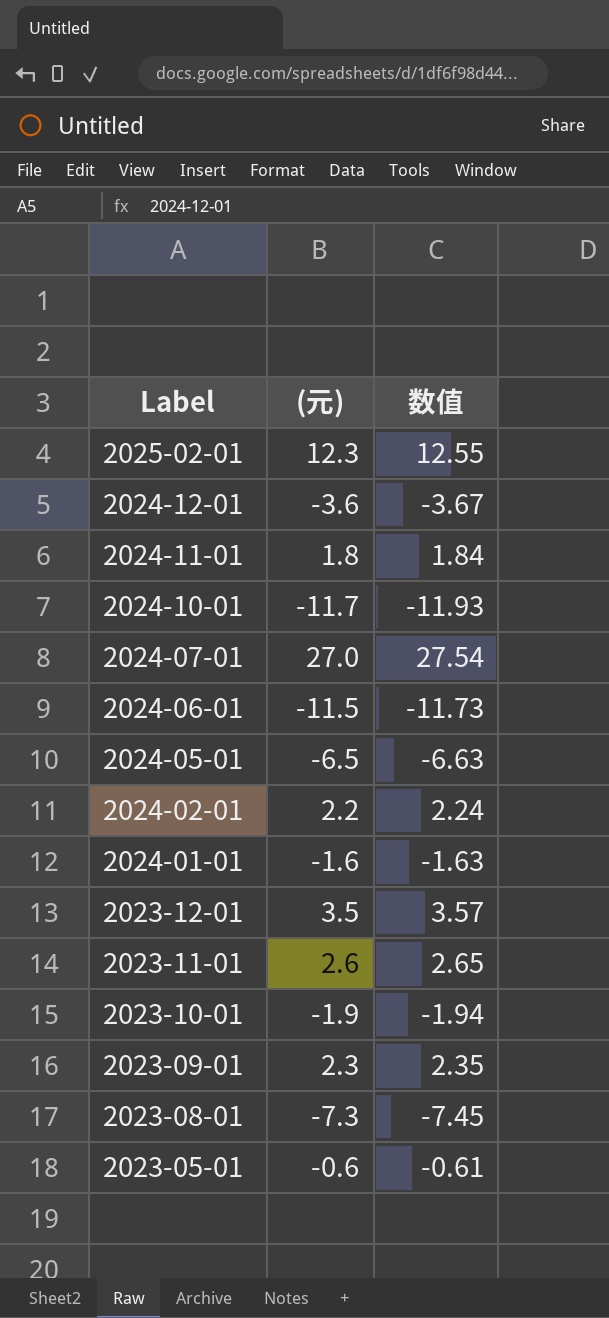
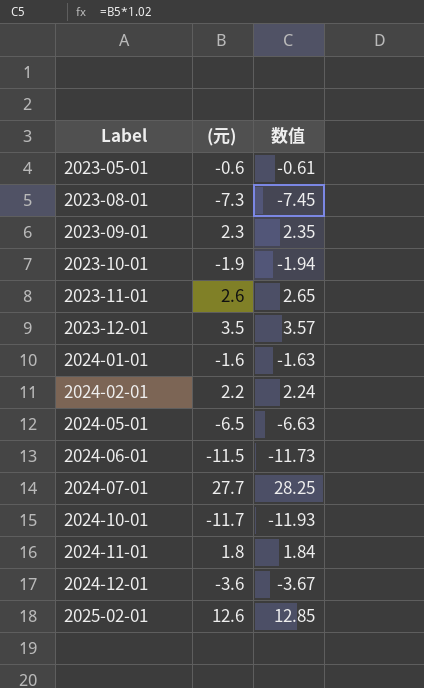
row order: Label descending -> Label ascending
2024-07-01 | (元): 27.0 -> 27.7
2024-07-01 | 数值: 27.54 -> 28.25
2025-02-01 | (元): 12.3 -> 12.6
2025-02-01 | 数值: 12.55 -> 12.85

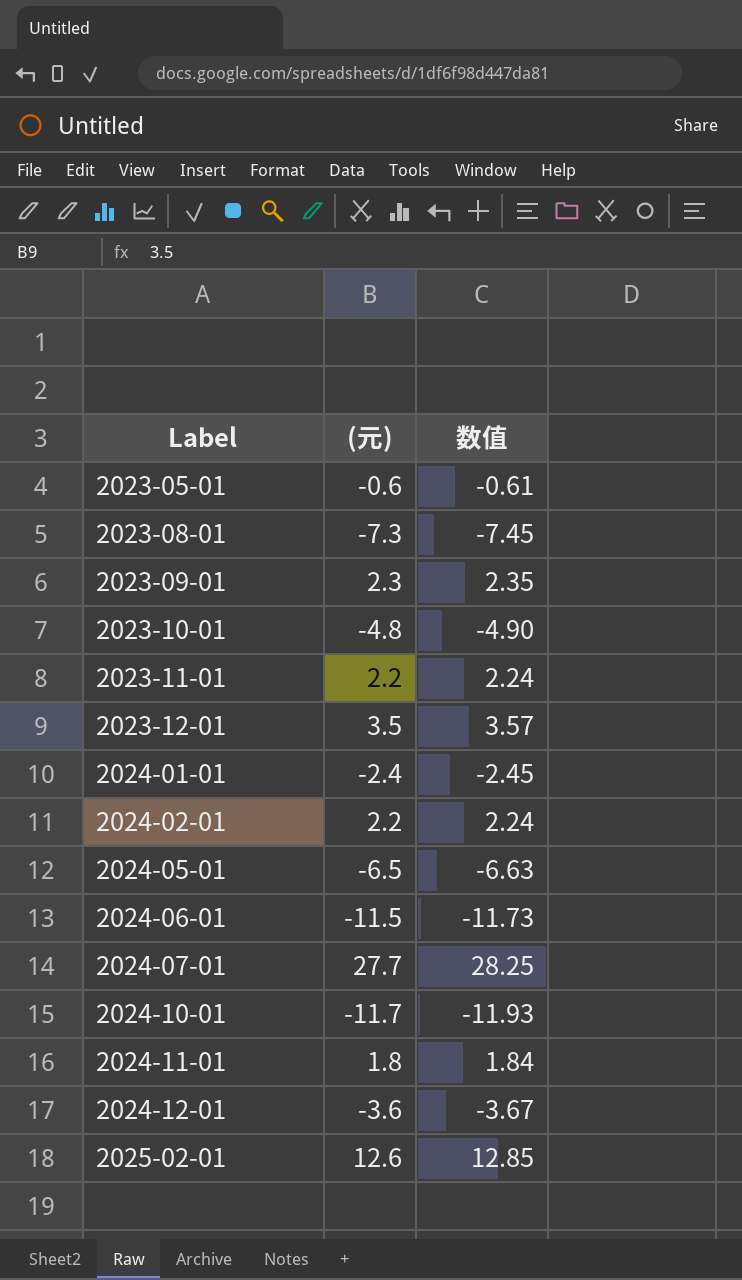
2023-10-01 | (元): -1.9 -> -4.8
2023-10-01 | 数值: -1.94 -> -4.90
2023-11-01 | (元): 2.6 -> 2.2
2023-11-01 | 数值: 2.65 -> 2.24
2024-01-01 | (元): -1.6 -> -2.4
2024-01-01 | 数值: -1.63 -> -2.45

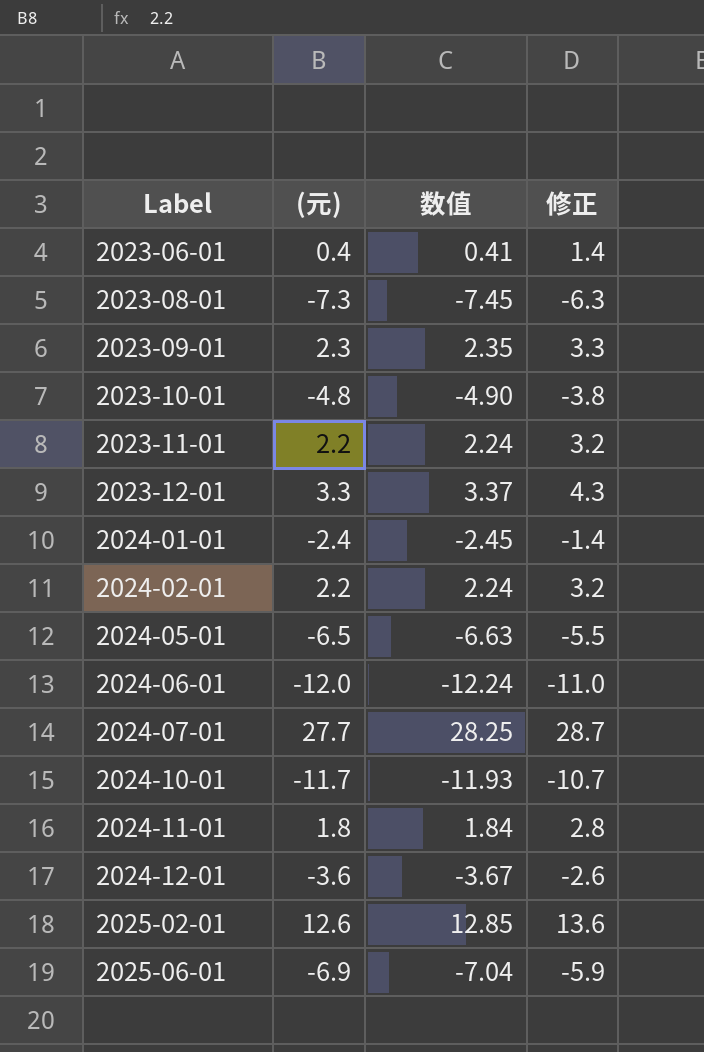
column 修正 | formula: none -> [(元)] + 1
row 2023-05-01: -0.6 | -0.61 -> none
row 2023-06-01: none -> 0.4 | 0.41 | 1.4
2023-12-01 | (元): 3.5 -> 3.3
2023-12-01 | 数值: 3.57 -> 3.37
2024-06-01 | (元): -11.5 -> -12.0
2024-06-01 | 数值: -11.73 -> -12.24
row 2025-06-01: none -> -6.9 | -7.04 | -5.9

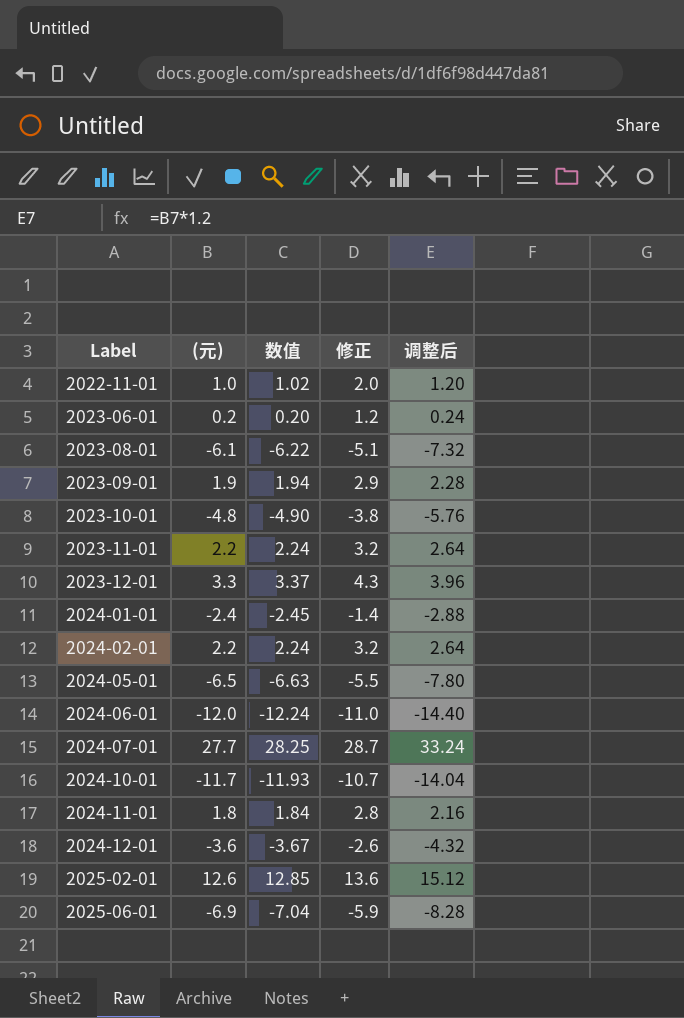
column 调整后 | formula: none -> [(元)] * 1.2
row 2022-11-01: none -> 1.0 | 1.02 | 2.0 | 1.20
2023-06-01 | (元): 0.4 -> 0.2
2023-06-01 | 数值: 0.41 -> 0.20
2023-06-01 | 修正: 1.4 -> 1.2
2023-08-01 | (元): -7.3 -> -6.1
2023-08-01 | 数值: -7.45 -> -6.22
2023-08-01 | 修正: -6.3 -> -5.1
2023-09-01 | (元): 2.3 -> 1.9
2023-09-01 | 数值: 2.35 -> 1.94
2023-09-01 | 修正: 3.3 -> 2.9

